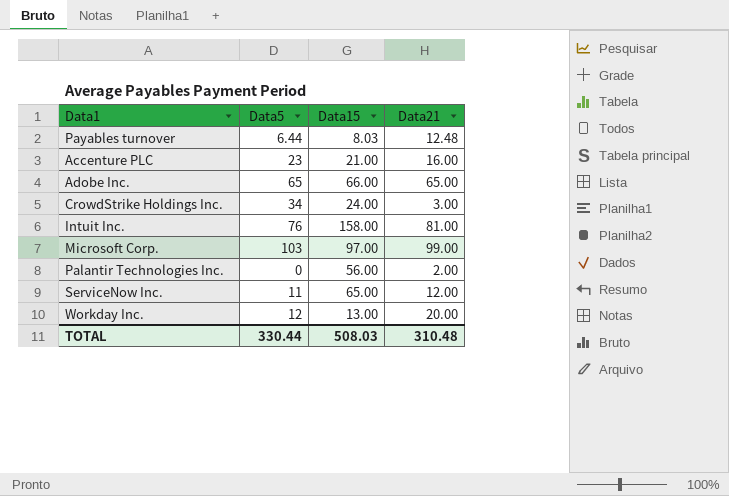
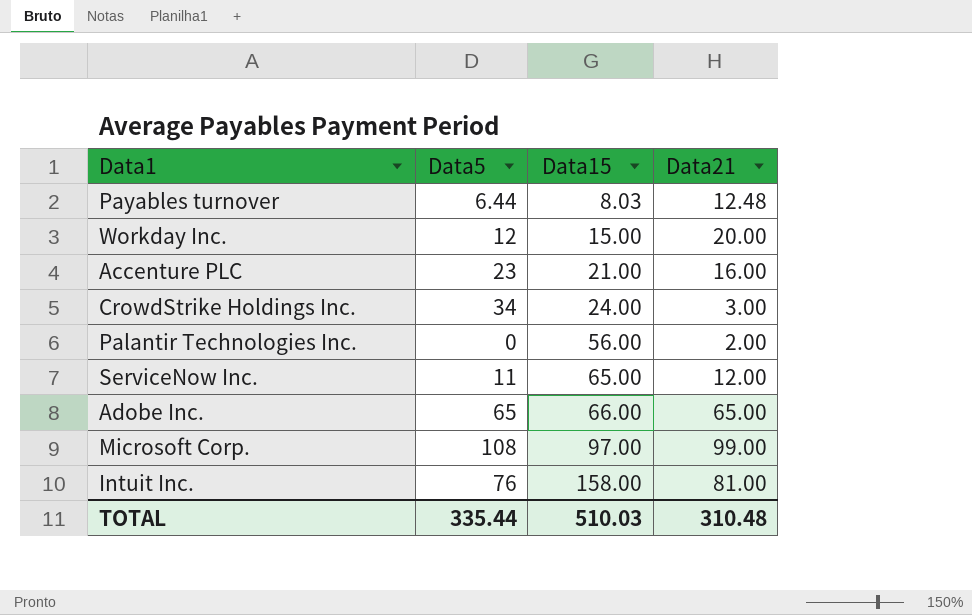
row order: none -> Data15 ascending
Workday Inc. | Data15: 13.00 -> 15.00
Microsoft Corp. | Data5: 103 -> 108
TOTAL | Data5: 330.44 -> 335.44
TOTAL | Data15: 508.03 -> 510.03

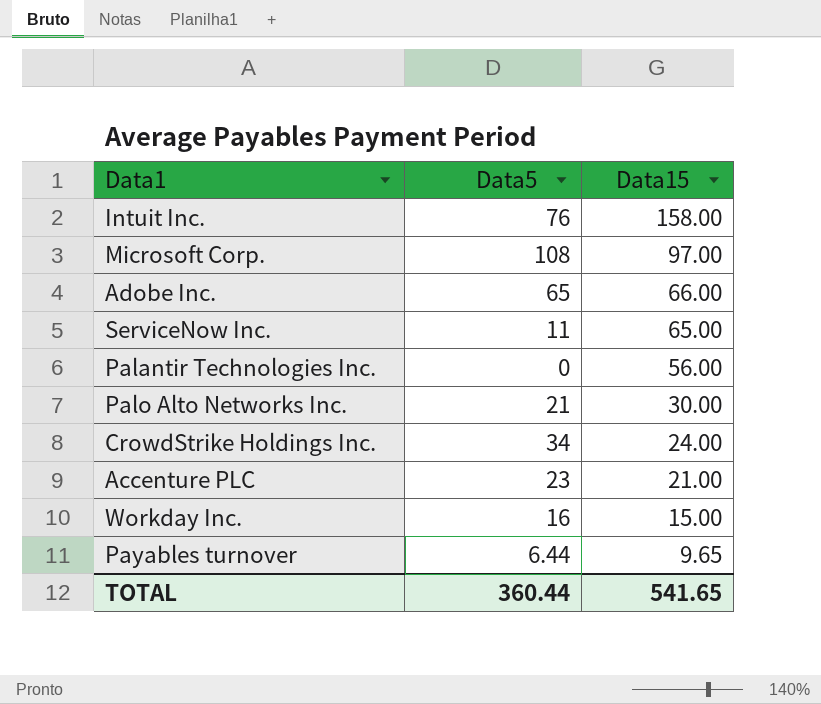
row order: Data15 ascending -> Data15 descending
column Data21 | position: 4 -> none
row Palo Alto Networks Inc.: none -> 21 | 30.00
Workday Inc. | Data5: 12 -> 16
Payables turnover | Data15: 8.03 -> 9.65
TOTAL | Data5: 335.44 -> 360.44
TOTAL | Data15: 510.03 -> 541.65

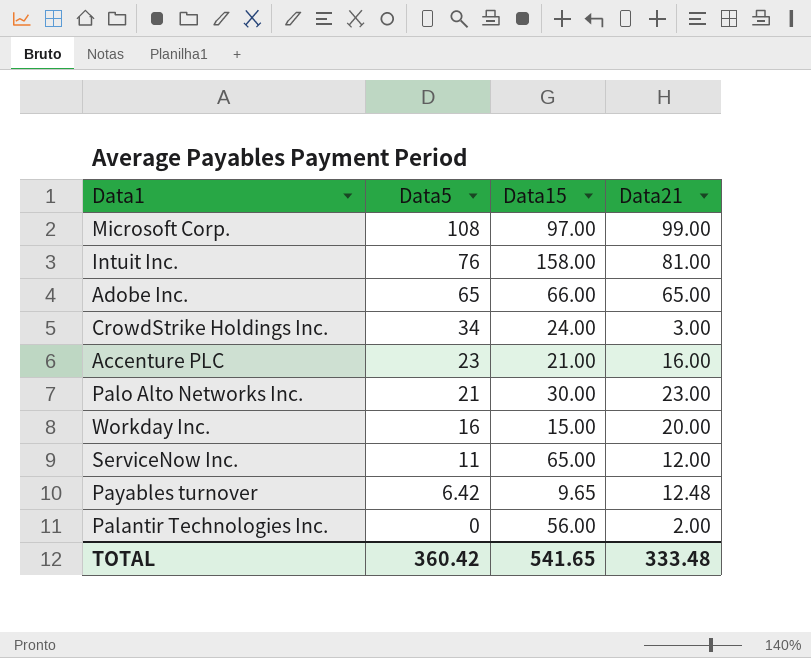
row order: Data15 descending -> Data5 descending
column Data21 | position: none -> 4
Payables turnover | Data5: 6.44 -> 6.42
TOTAL | Data5: 360.44 -> 360.42

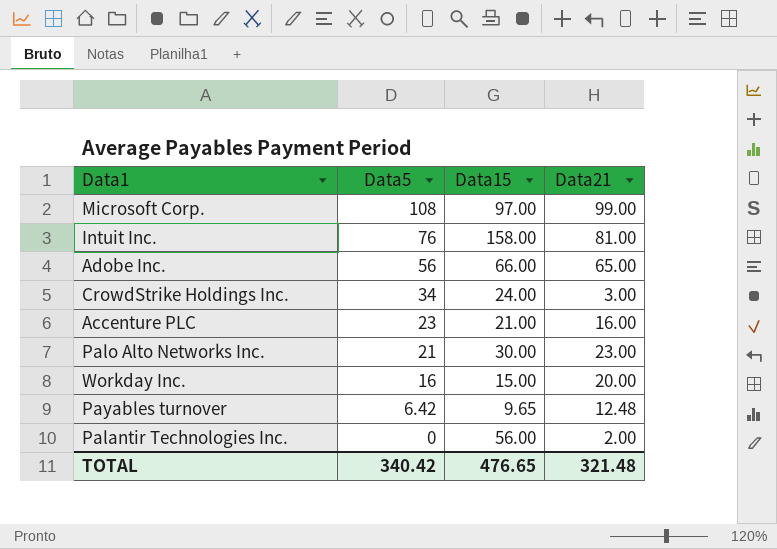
row ServiceNow Inc.: 11 | 65.00 | 12.00 -> none
Adobe Inc. | Data5: 65 -> 56
TOTAL | Data5: 360.42 -> 340.42
TOTAL | Data15: 541.65 -> 476.65
TOTAL | Data21: 333.48 -> 321.48

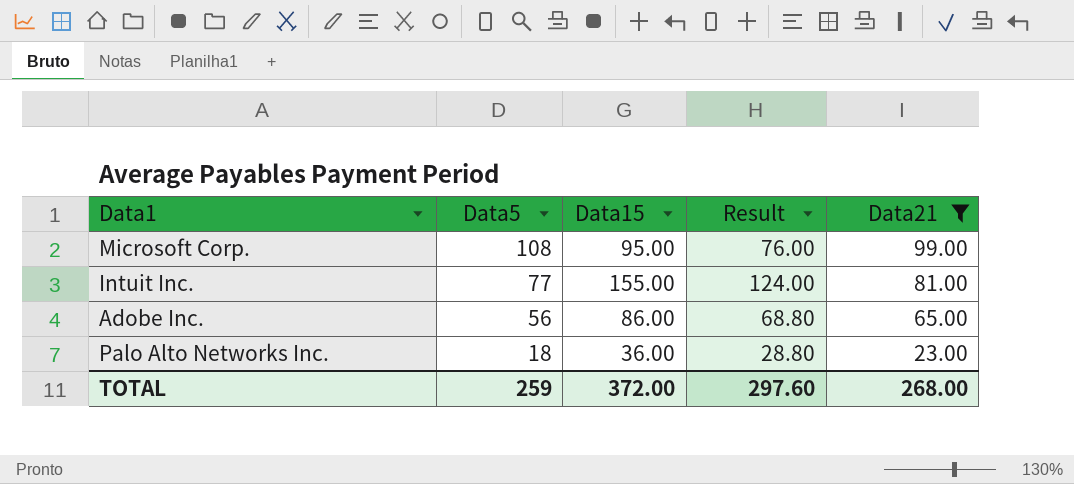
filter: none -> Data21 >= 23.00
column Result | formula: none -> [Data15] * 0.8
Microsoft Corp. | Data15: 97.00 -> 95.00
Intuit Inc. | Data5: 76 -> 77
Intuit Inc. | Data15: 158.00 -> 155.00
Adobe Inc. | Data15: 66.00 -> 86.00
Palo Alto Networks Inc. | Data5: 21 -> 18
Palo Alto Networks Inc. | Data15: 30.00 -> 36.00
TOTAL | Data5: 340.42 -> 259
TOTAL | Data15: 476.65 -> 372.00
TOTAL | Data21: 321.48 -> 268.00

